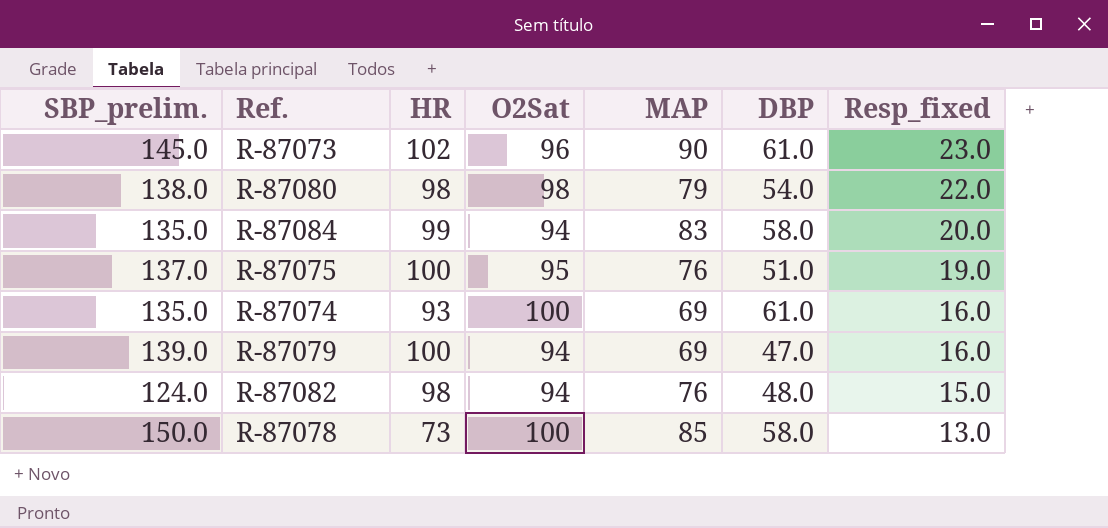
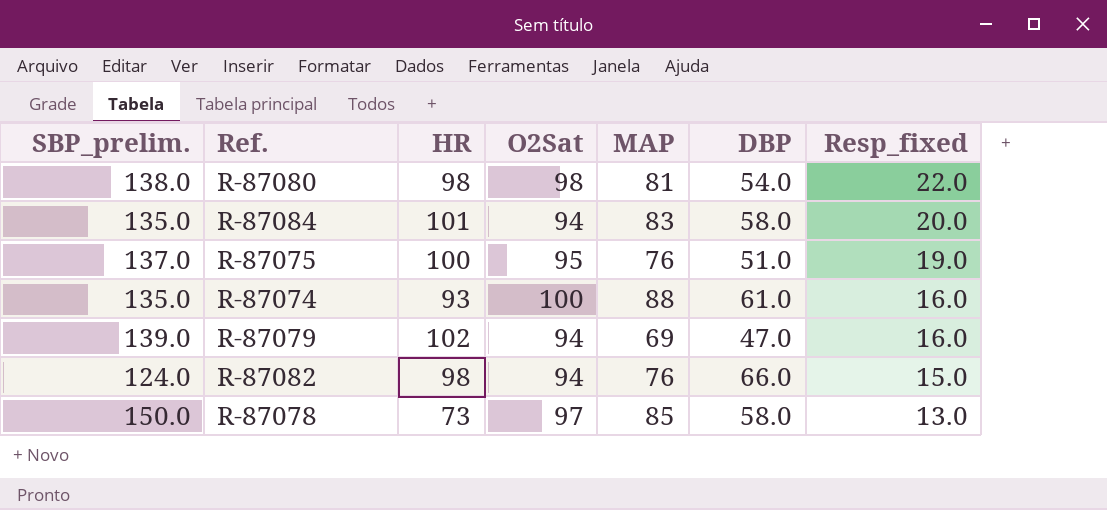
row R-87073: 145.0 | 102 | 96 | 90 | 61.0 | 23.0 -> none
R-87080 | MAP: 79 -> 81
R-87084 | HR: 99 -> 101
R-87074 | MAP: 69 -> 88
R-87079 | HR: 100 -> 102
R-87082 | DBP: 48.0 -> 66.0
R-87078 | O2Sat: 100 -> 97

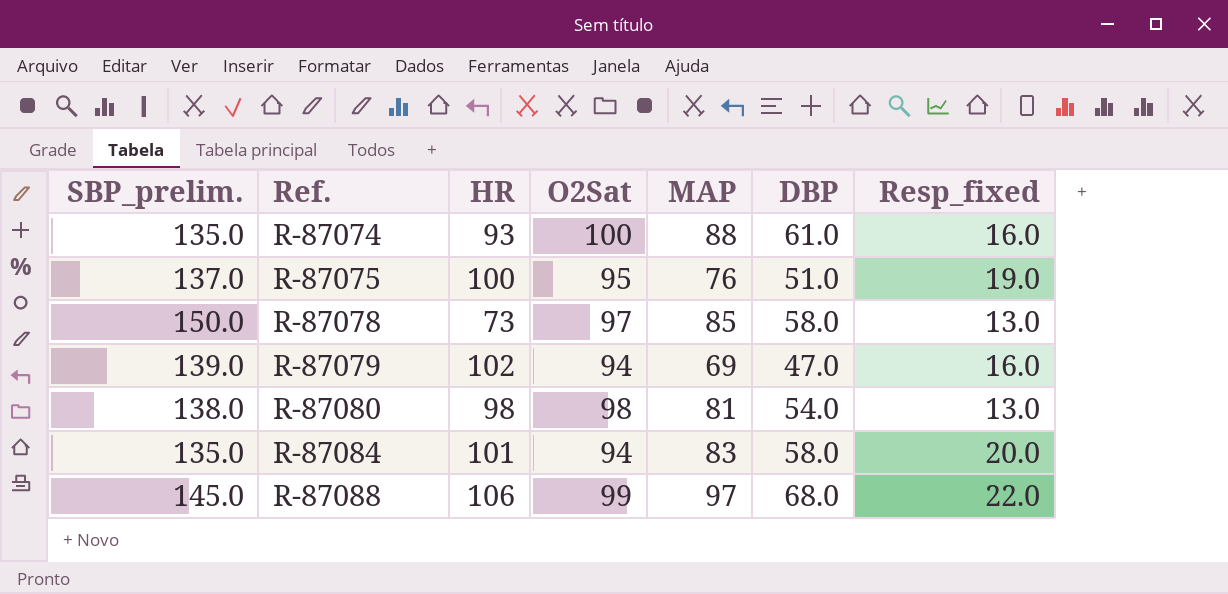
row order: Resp_fixed descending -> Ref. ascending
row R-87082: 124.0 | 98 | 94 | 76 | 66.0 | 15.0 -> none
R-87080 | Resp_fixed: 22.0 -> 13.0
row R-87088: none -> 145.0 | 106 | 99 | 97 | 68.0 | 22.0

